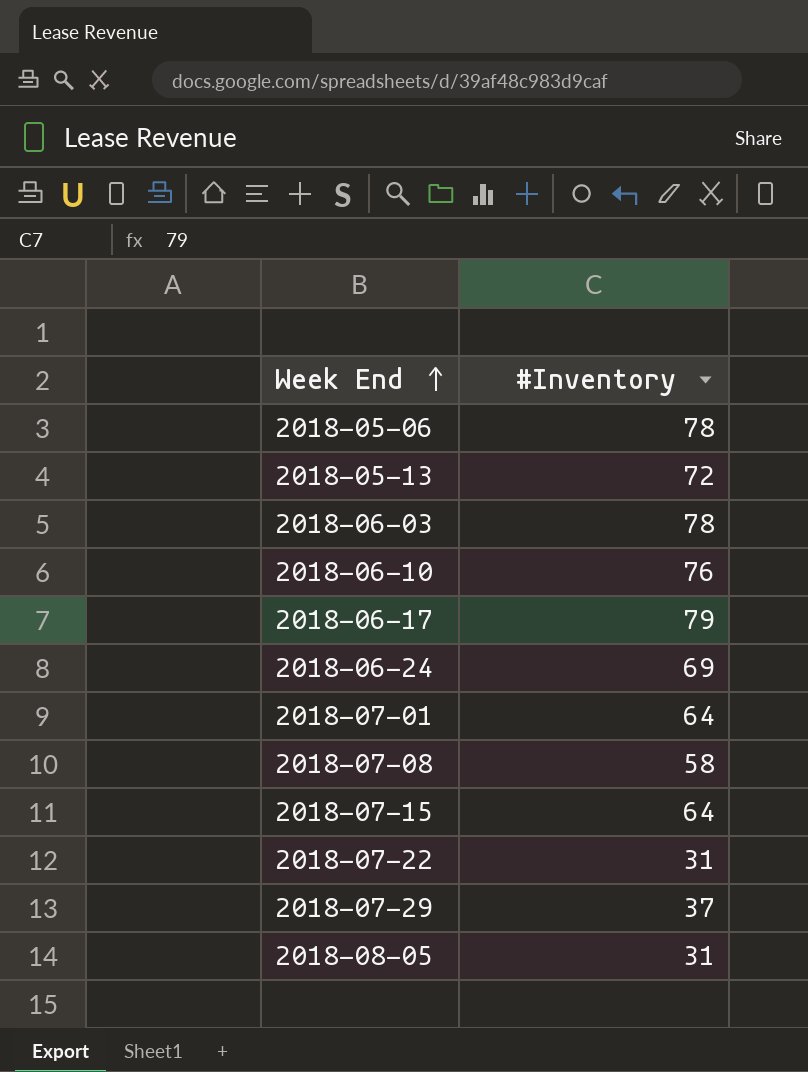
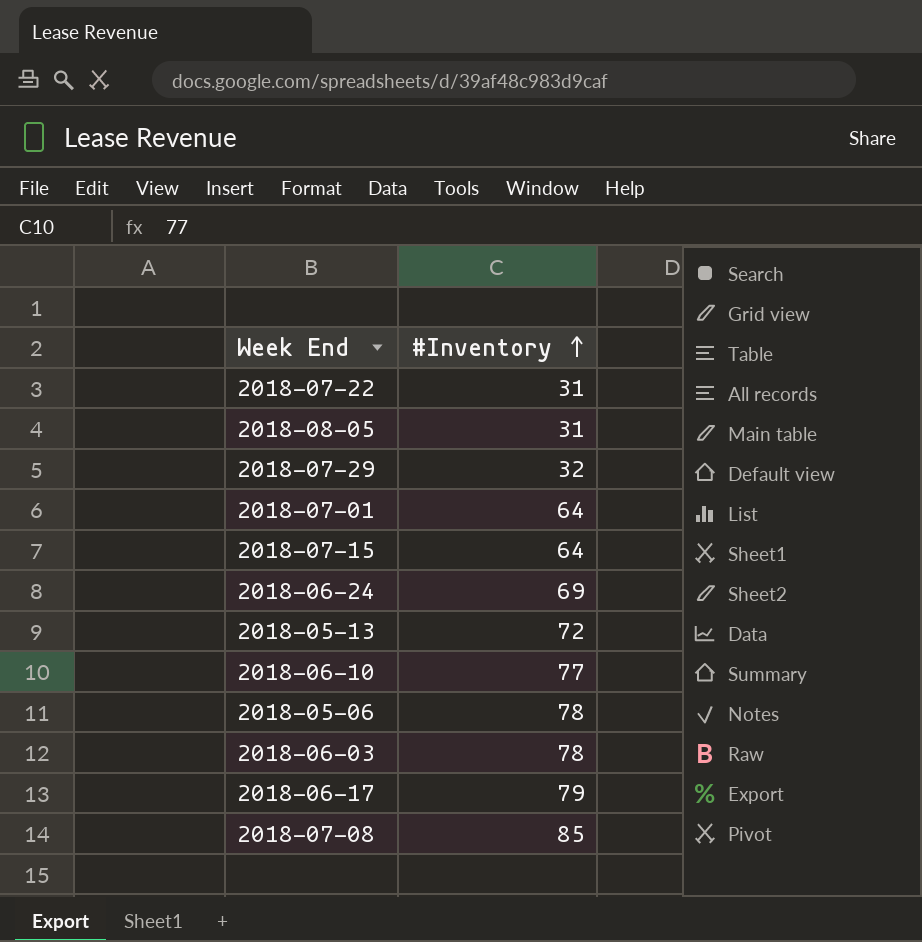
row order: Week End ascending -> #Inventory ascending
2018-07-29 | #Inventory: 37 -> 32
2018-06-10 | #Inventory: 76 -> 77
2018-07-08 | #Inventory: 58 -> 85

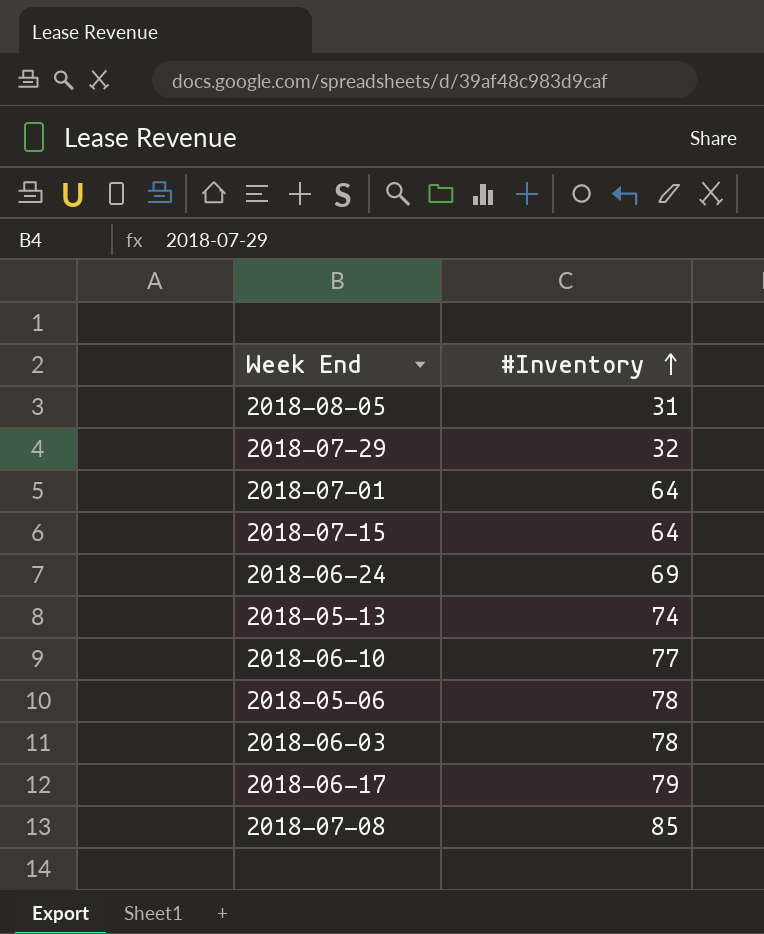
row 2018-07-22: 31 -> none
2018-05-13 | #Inventory: 72 -> 74

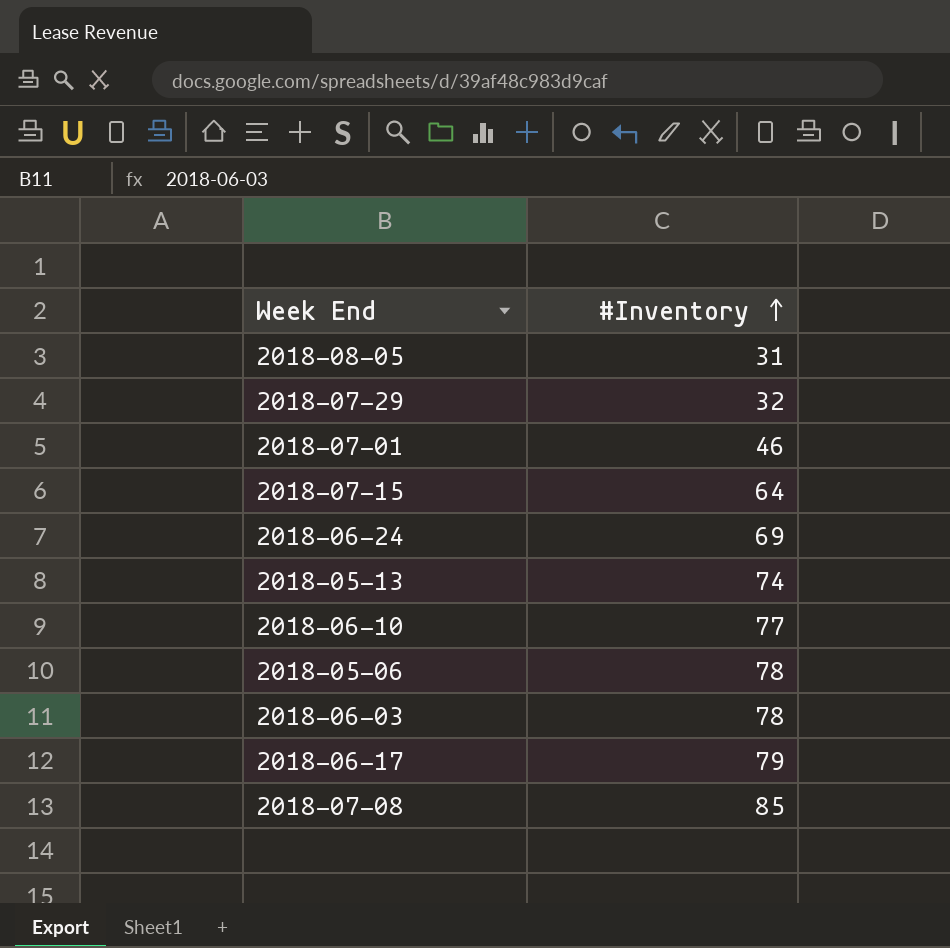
2018-07-01 | #Inventory: 64 -> 46

